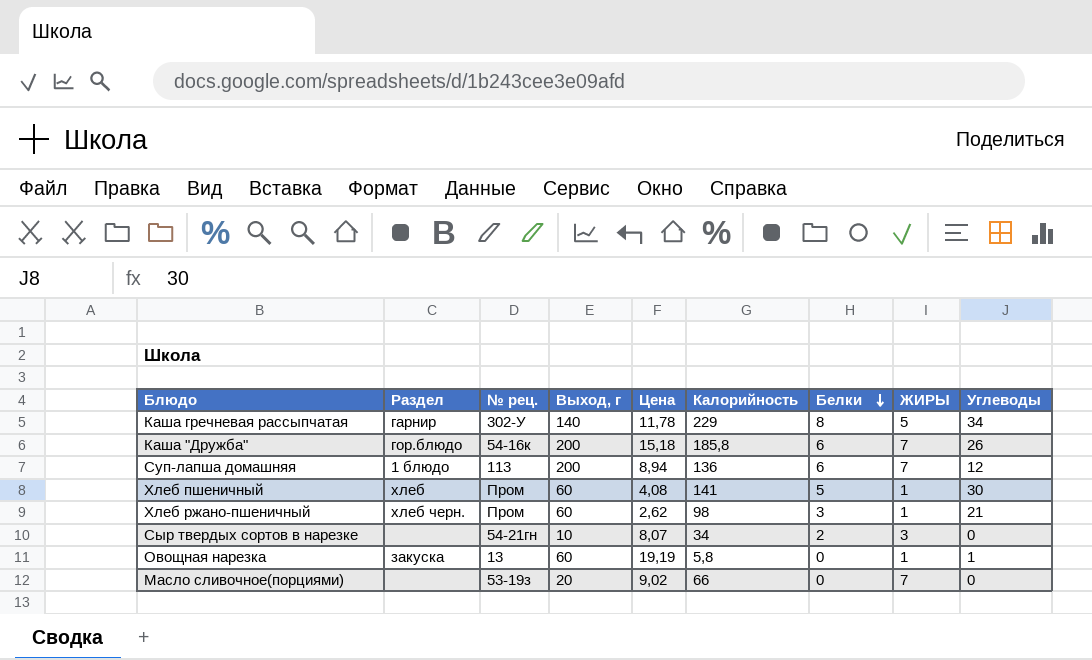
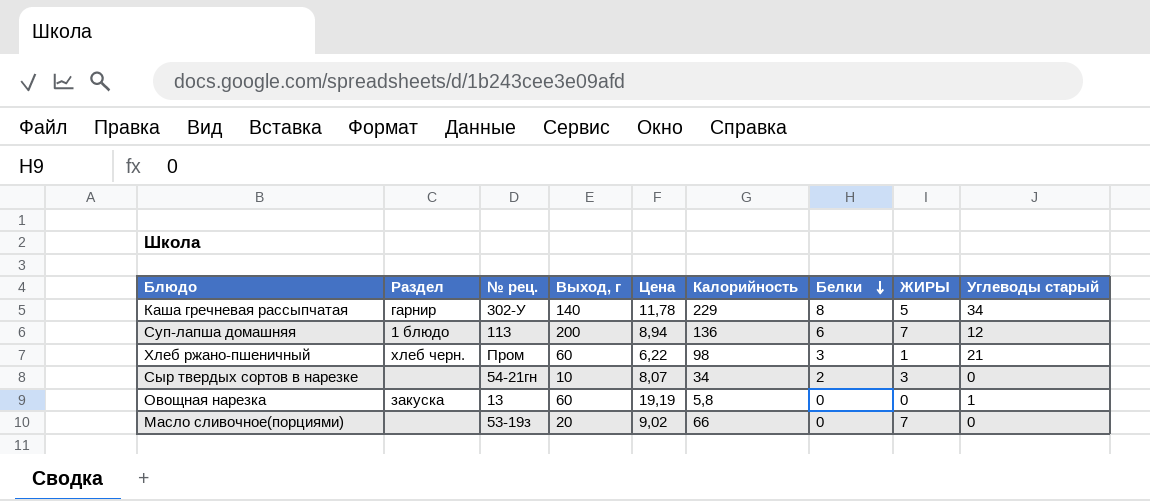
column name: Углеводы -> Углеводы старый
row Каша "Дружба": гор.блюдо | 54-16к | 200 | 15,18 | 185,8 | 6 | 7 | 26 -> none
row Хлеб пшеничный: хлеб | Пром | 60 | 4,08 | 141 | 5 | 1 | 30 -> none
Хлеб ржано-пшеничный | Цена: 2,62 -> 6,22
Овощная нарезка | ЖИРЫ: 1 -> 0

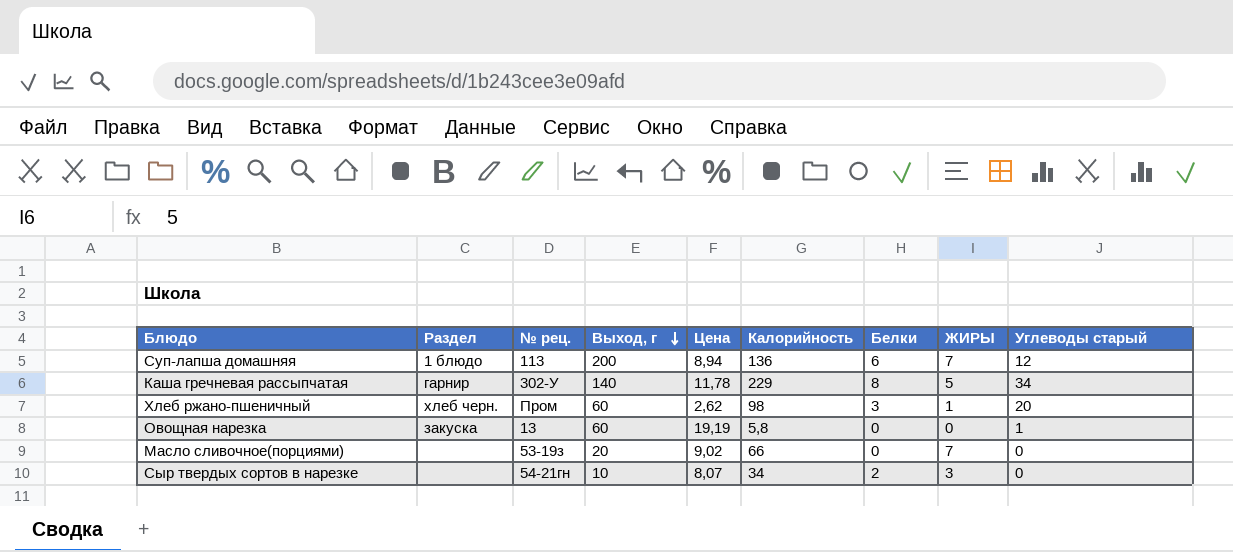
row order: Белки descending -> Выход, г descending
Хлеб ржано-пшеничный | Цена: 6,22 -> 2,62
Хлеб ржано-пшеничный | Углеводы старый: 21 -> 20

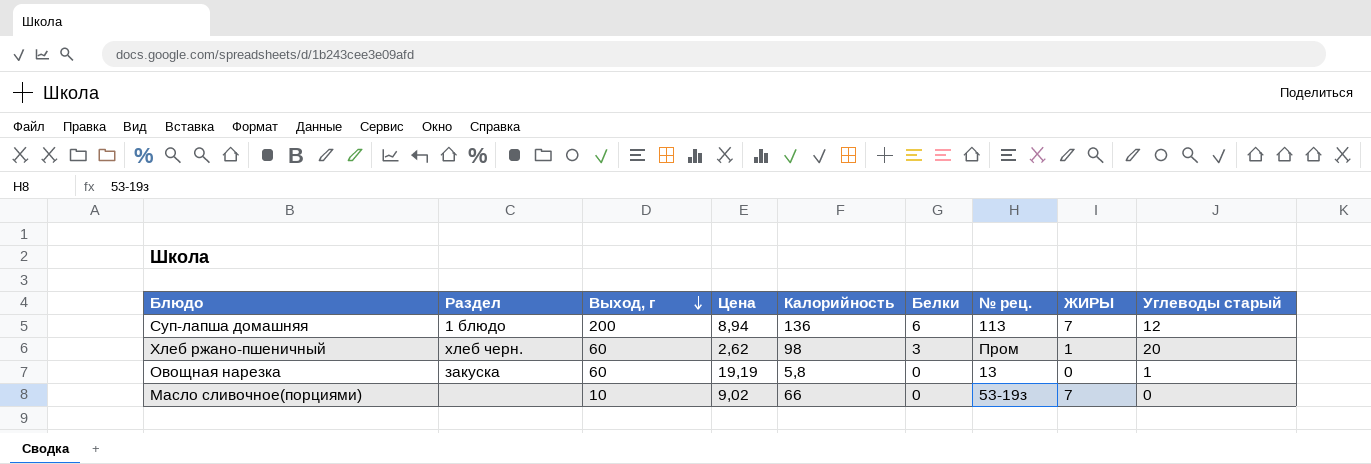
column № рец. | position: 3 -> 7
row Каша гречневая рассыпчатая: гарнир | 302-У | 140 | 11,78 | 229 | 8 | 5 | 34 -> none
row Сыр твердых сортов в нарезке: none | 54-21гн | 10 | 8,07 | 34 | 2 | 3 | 0 -> none
Масло сливочное(порциями) | Выход, г: 20 -> 10

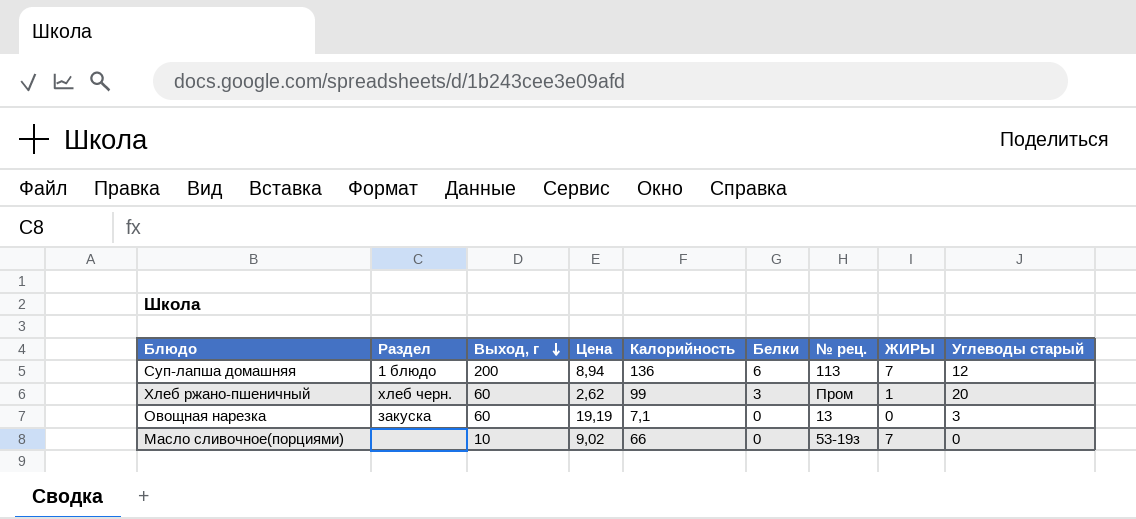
Хлеб ржано-пшеничный | Калорийность: 98 -> 99
Овощная нарезка | Калорийность: 5,8 -> 7,1
Овощная нарезка | Углеводы старый: 1 -> 3

